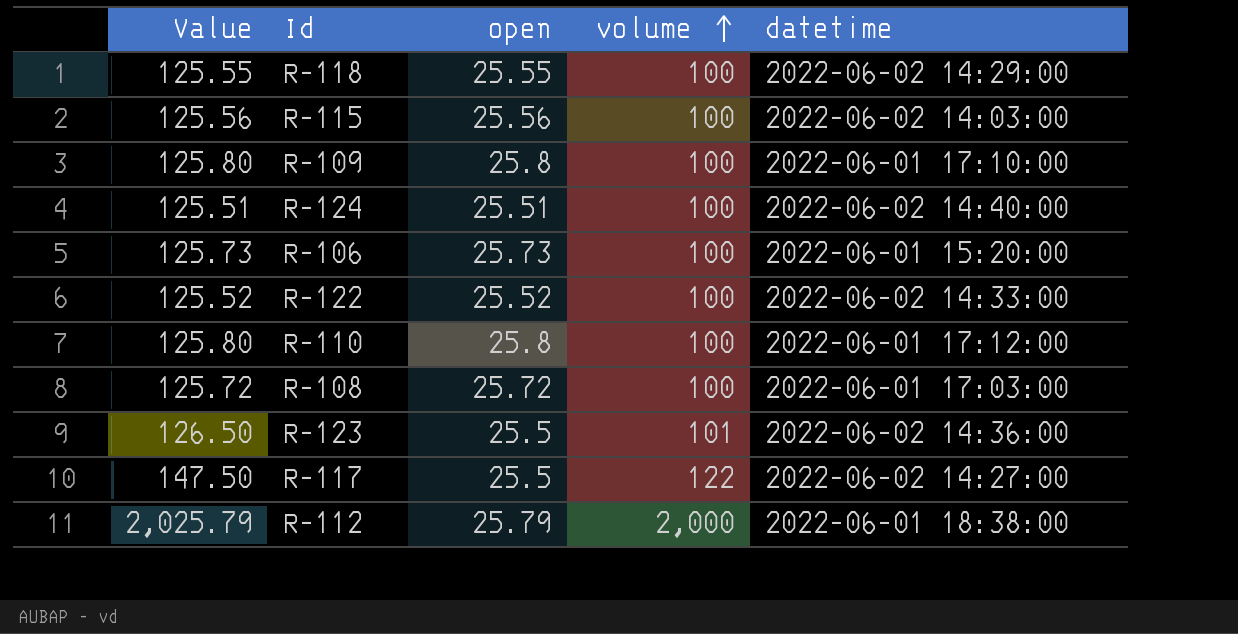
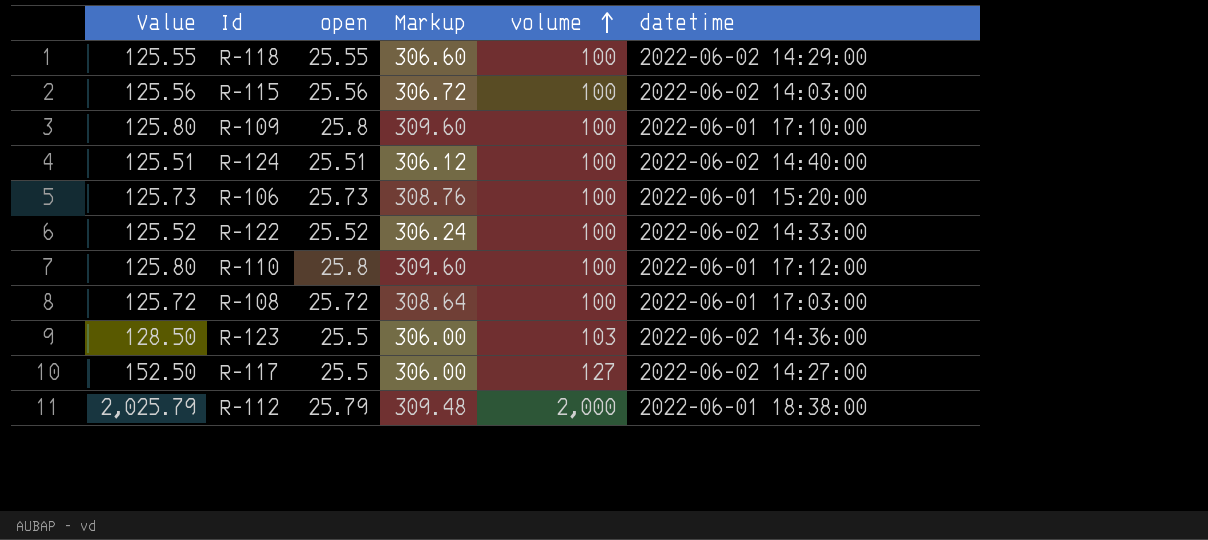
column Markup | formula: none -> [open] * 12
R-123 | Value: 126.50 -> 128.50
R-123 | volume: 101 -> 103
R-117 | Value: 147.50 -> 152.50
R-117 | volume: 122 -> 127

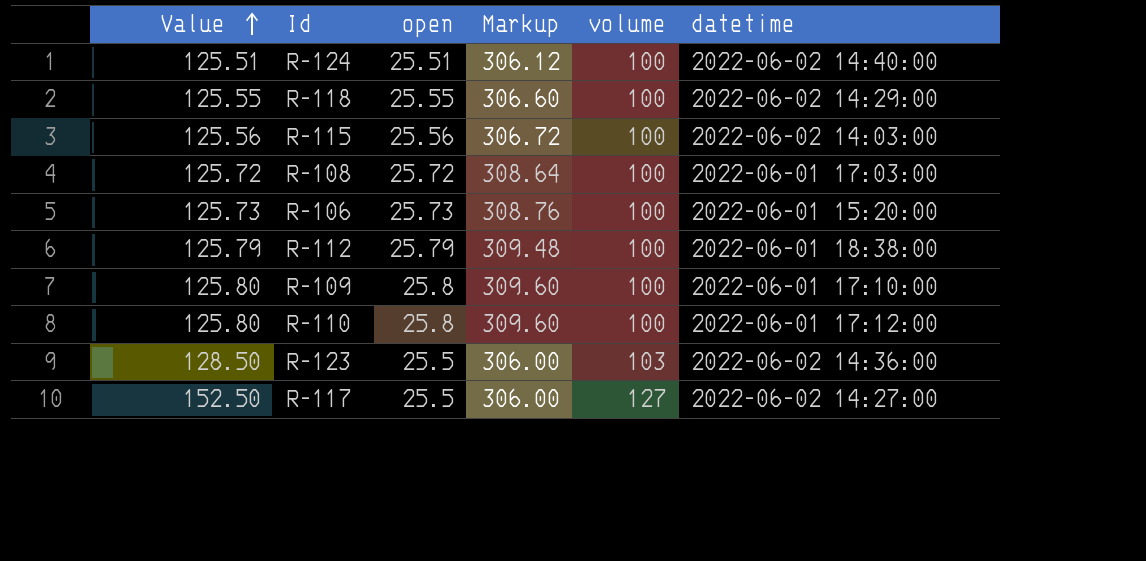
row order: volume ascending -> Value ascending
row R-122: 125.52 | 25.52 | 306.24 | 100 | 2022-06-02 14:33:00 -> none
R-112 | Value: 2,025.79 -> 125.79
R-112 | volume: 2,000 -> 100

